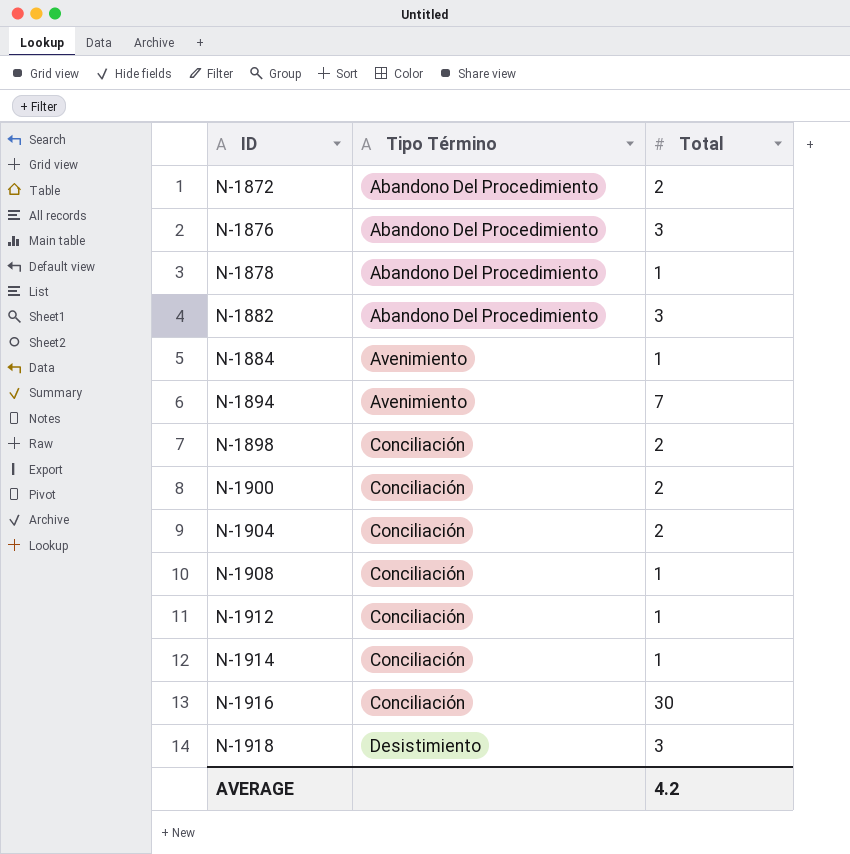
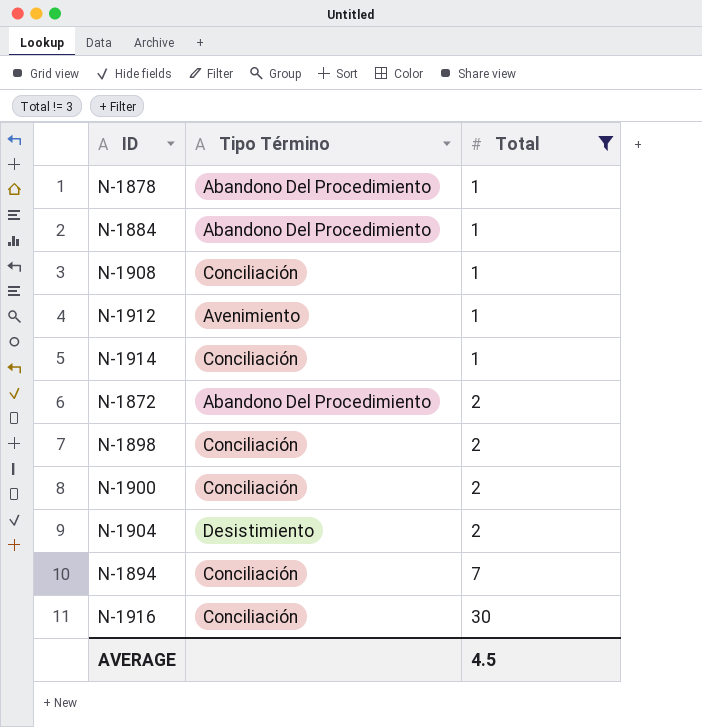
filter: none -> Total != 3
row order: ID ascending -> Total ascending
N-1884 | Tipo Término: Avenimiento -> Abandono Del Procedimiento
N-1912 | Tipo Término: Conciliación -> Avenimiento
N-1904 | Tipo Término: Conciliación -> Desistimiento
N-1894 | Tipo Término: Avenimiento -> Conciliación
AVERAGE | Total: 4.2 -> 4.5

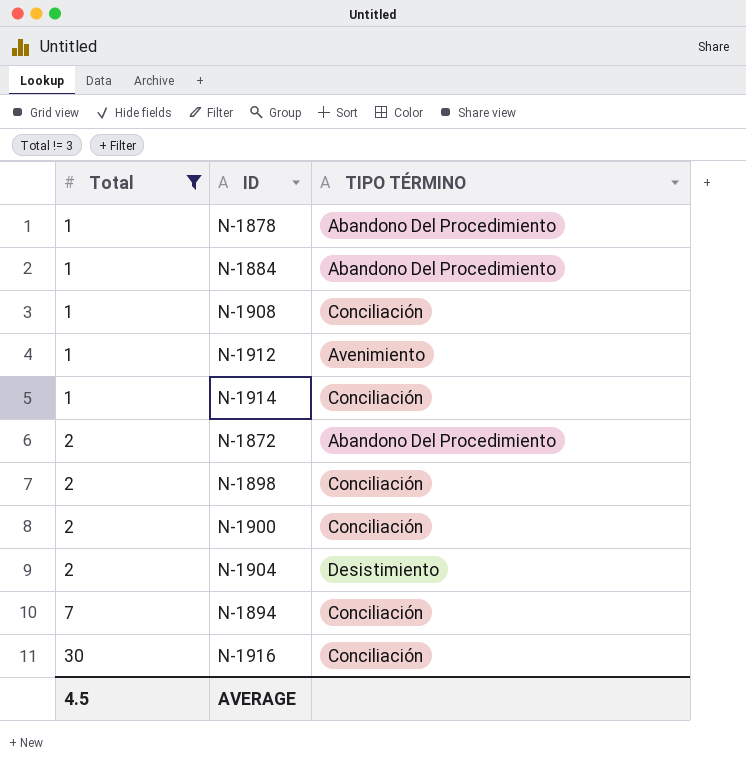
column Total | position: 3 -> 1
column name: Tipo Término -> TIPO TÉRMINO

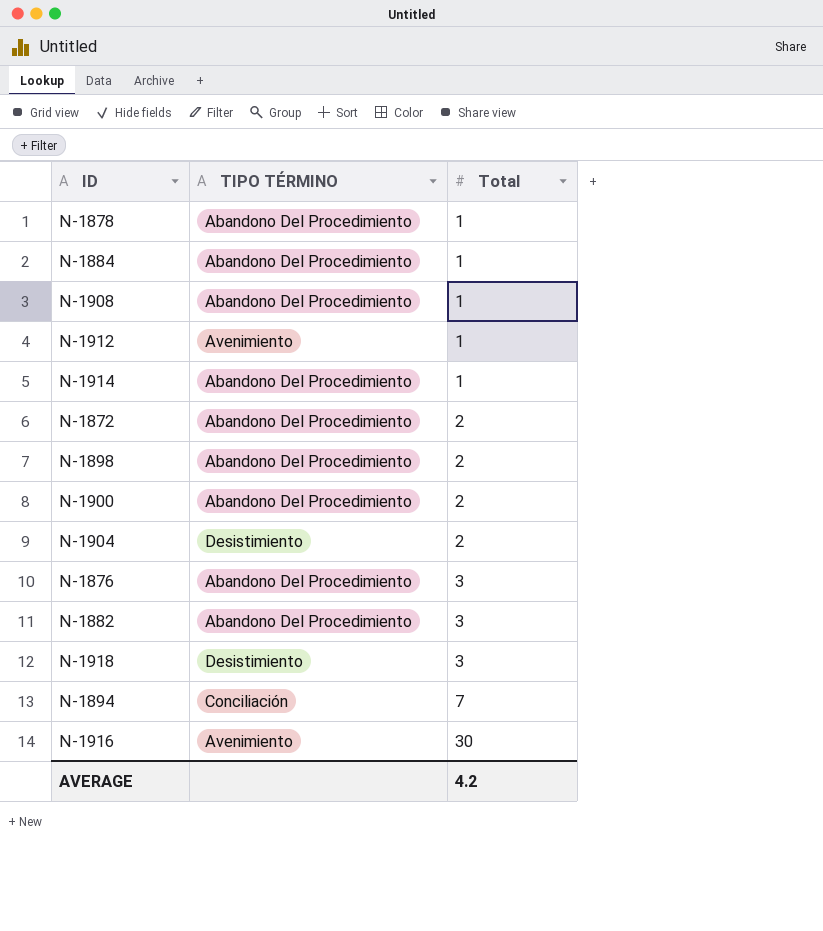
filter: Total != 3 -> none
column Total | position: 1 -> 3
N-1908 | TIPO TÉRMINO: Conciliación -> Abandono Del Procedimiento
N-1914 | TIPO TÉRMINO: Conciliación -> Abandono Del Procedimiento
N-1898 | TIPO TÉRMINO: Conciliación -> Abandono Del Procedimiento
N-1900 | TIPO TÉRMINO: Conciliación -> Abandono Del Procedimiento
N-1916 | TIPO TÉRMINO: Conciliación -> Avenimiento
AVERAGE | Total: 4.5 -> 4.2

